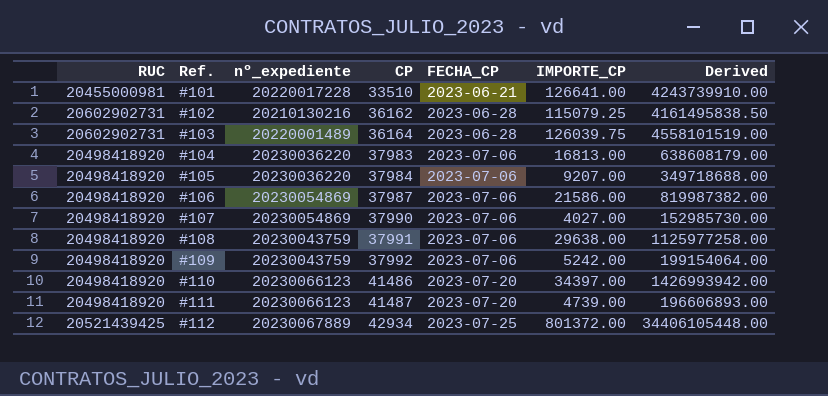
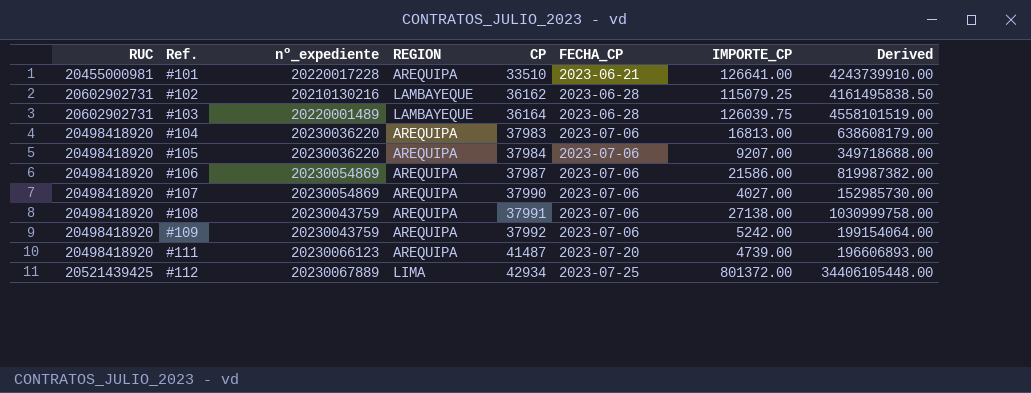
column REGION | position: none -> 4
row #110: 20498418920 | 20230066123 | 41486 | 2023-07-20 | 34397.00 | 1426993942.00 -> none
#108 | IMPORTE_CP: 29638.00 -> 27138.00
#108 | Derived: 1125977258.00 -> 1030999758.00

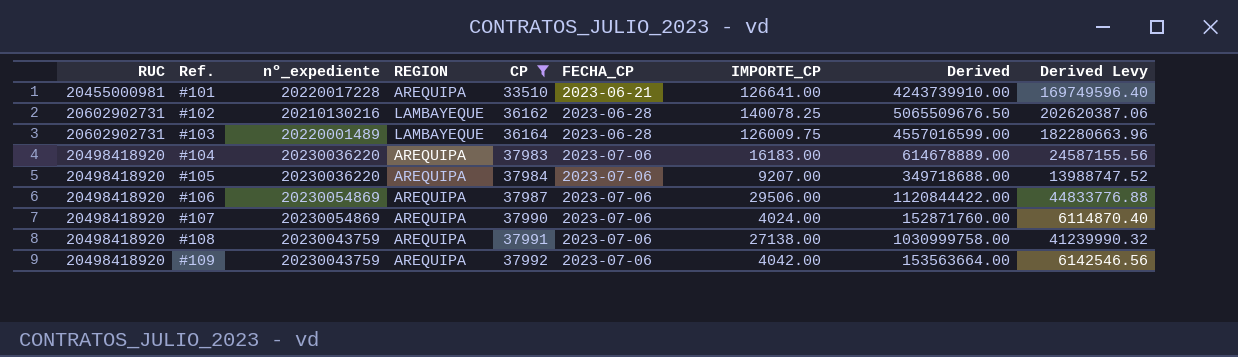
filter: none -> CP <= 37992
column Derived Levy | formula: none -> [Derived] * 0.04
#102 | IMPORTE_CP: 115079.25 -> 140078.25
#102 | Derived: 4161495838.50 -> 5065509676.50
#103 | IMPORTE_CP: 126039.75 -> 126009.75
#103 | Derived: 4558101519.00 -> 4557016599.00
#104 | IMPORTE_CP: 16813.00 -> 16183.00
#104 | Derived: 638608179.00 -> 614678889.00
#106 | IMPORTE_CP: 21586.00 -> 29506.00
#106 | Derived: 819987382.00 -> 1120844422.00
#107 | IMPORTE_CP: 4027.00 -> 4024.00
#107 | Derived: 152985730.00 -> 152871760.00
#109 | IMPORTE_CP: 5242.00 -> 4042.00
#109 | Derived: 199154064.00 -> 153563664.00

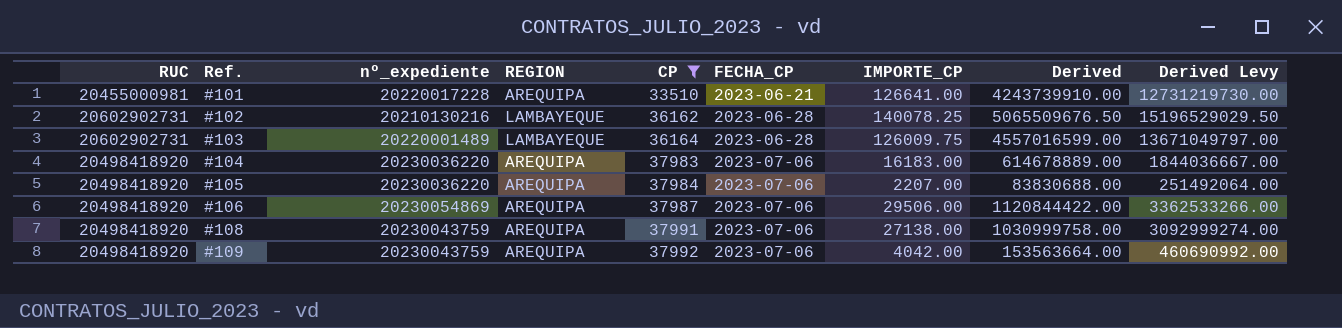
column Derived Levy | formula: [Derived] * 0.04 -> [Derived] * 3
row #107: 20498418920 | 20230054869 | AREQUIPA | 37990 | 2023-07-06 | 4024.00 | 152871760.00 | 6114870.40 -> none
#105 | IMPORTE_CP: 9207.00 -> 2207.00
#105 | Derived: 349718688.00 -> 83830688.00

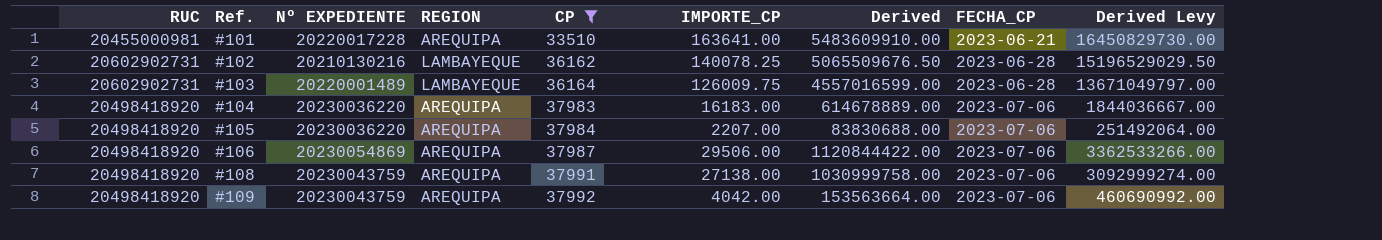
column name: nº_expediente -> Nº EXPEDIENTE
column FECHA_CP | position: 6 -> 8
#101 | IMPORTE_CP: 126641.00 -> 163641.00
#101 | Derived: 4243739910.00 -> 5483609910.00
#101 | Derived Levy: 12731219730.00 -> 16450829730.00

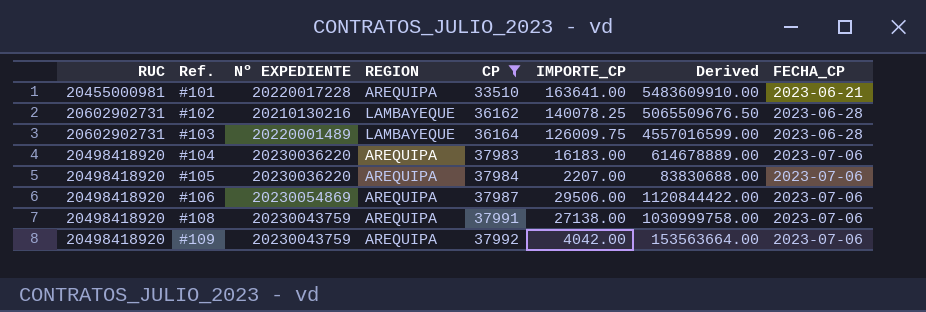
column Derived Levy | formula: [Derived] * 3 -> none

